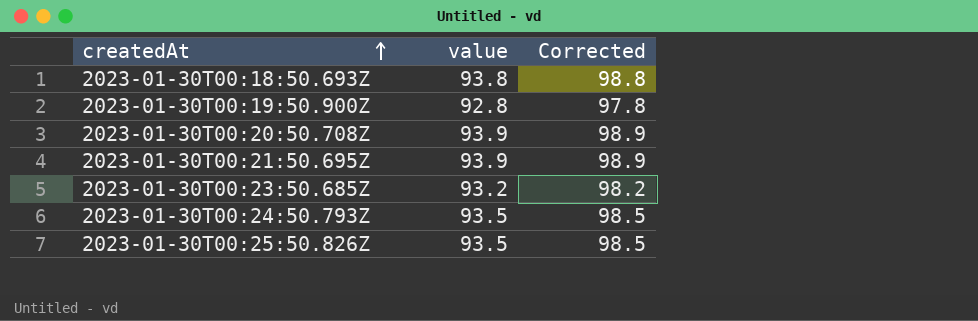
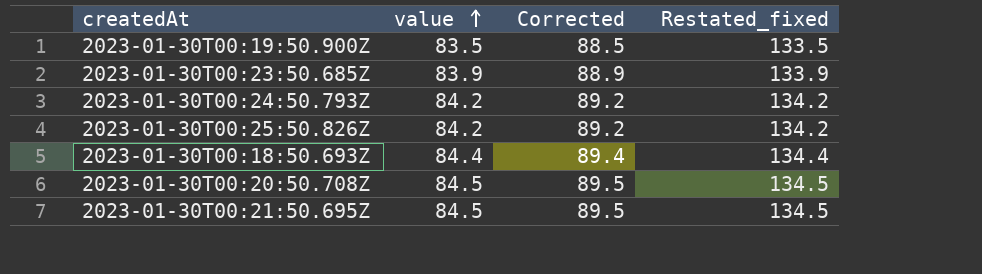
row order: createdAt ascending -> value ascending
column Restated_fixed | formula: none -> [value] + 50
2023-01-30T00:19:50.900Z | value: 92.8 -> 83.5
2023-01-30T00:19:50.900Z | Corrected: 97.8 -> 88.5
2023-01-30T00:23:50.685Z | value: 93.2 -> 83.9
2023-01-30T00:23:50.685Z | Corrected: 98.2 -> 88.9
2023-01-30T00:24:50.793Z | value: 93.5 -> 84.2
2023-01-30T00:24:50.793Z | Corrected: 98.5 -> 89.2
2023-01-30T00:25:50.826Z | value: 93.5 -> 84.2
2023-01-30T00:25:50.826Z | Corrected: 98.5 -> 89.2
2023-01-30T00:18:50.693Z | value: 93.8 -> 84.4
2023-01-30T00:18:50.693Z | Corrected: 98.8 -> 89.4
2023-01-30T00:20:50.708Z | value: 93.9 -> 84.5
2023-01-30T00:20:50.708Z | Corrected: 98.9 -> 89.5
2023-01-30T00:21:50.695Z | value: 93.9 -> 84.5
2023-01-30T00:21:50.695Z | Corrected: 98.9 -> 89.5

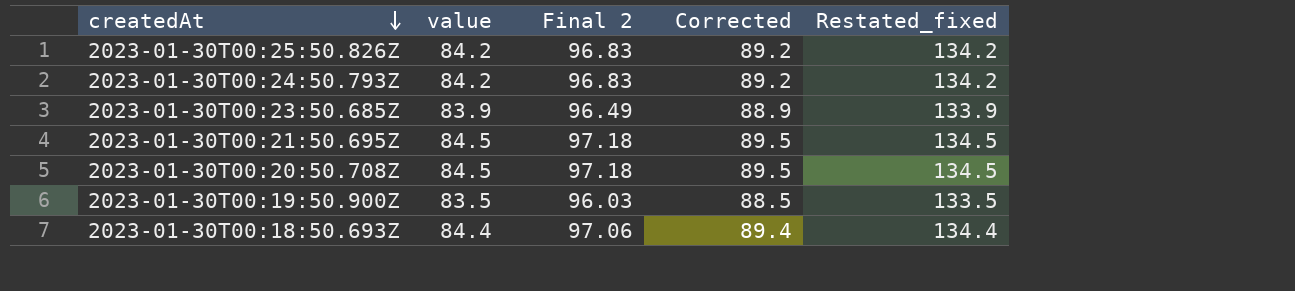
row order: value ascending -> createdAt descending
column Final 2 | formula: none -> [value] * 1.15

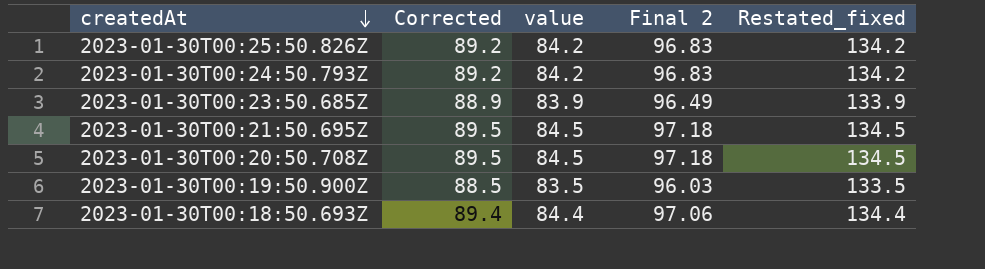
column Corrected | position: 4 -> 2

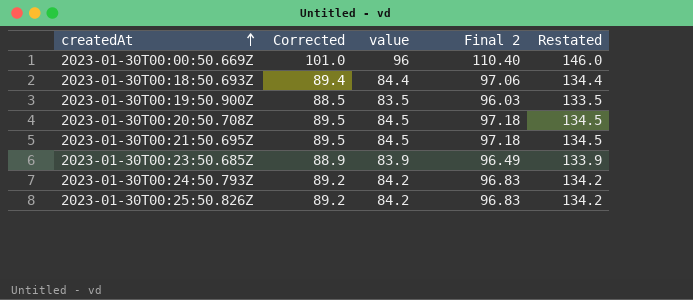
row order: createdAt descending -> createdAt ascending
column name: Restated_fixed -> Restated
row 2023-01-30T00:00:50.669Z: none -> 101.0 | 96 | 110.40 | 146.0

